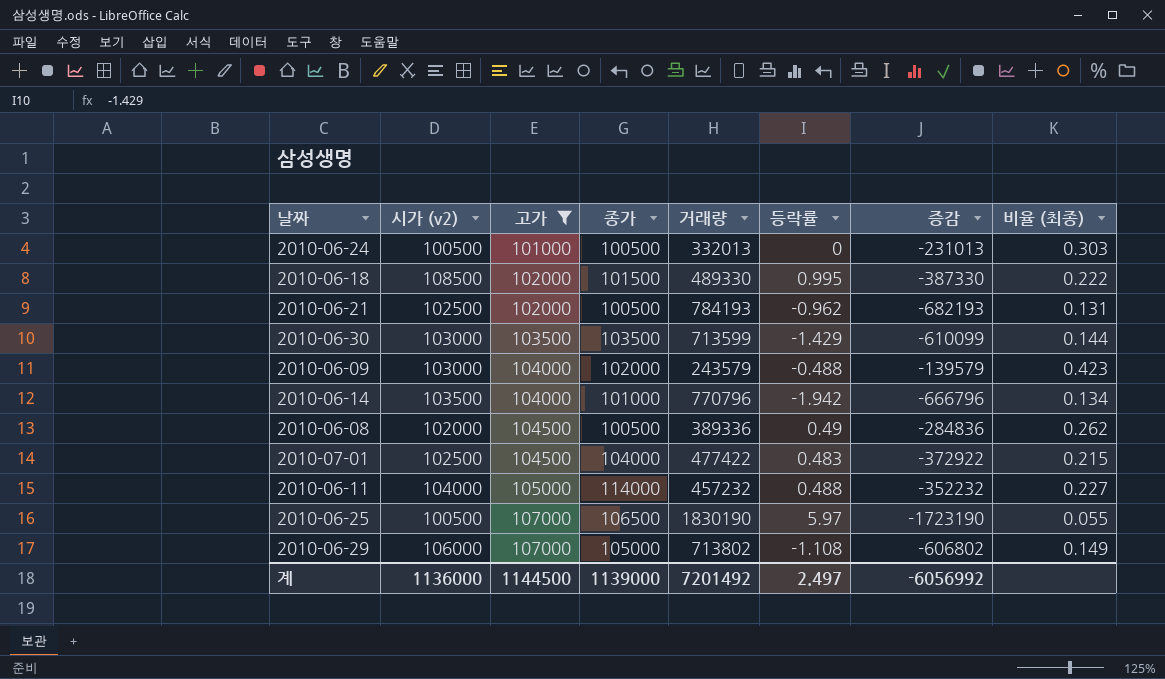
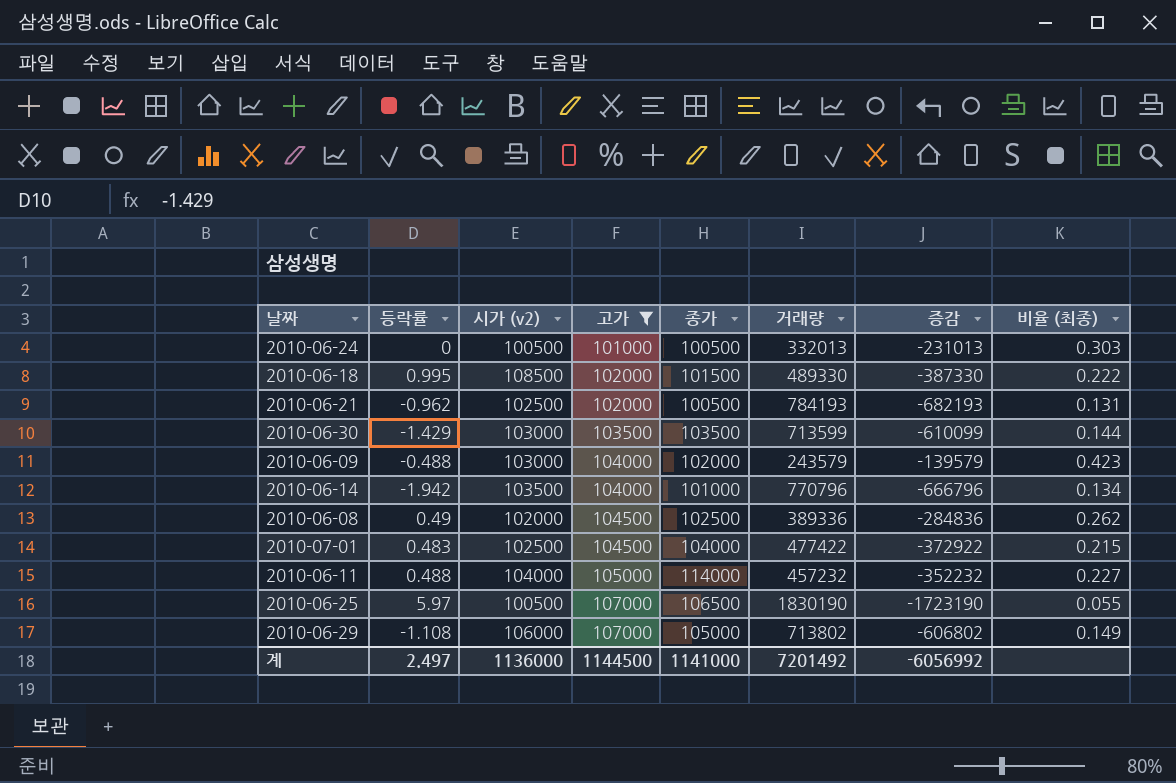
column 등락률 | position: 6 -> 2
2010-06-08 | 종가: 100500 -> 102500
계 | 종가: 1139000 -> 1141000

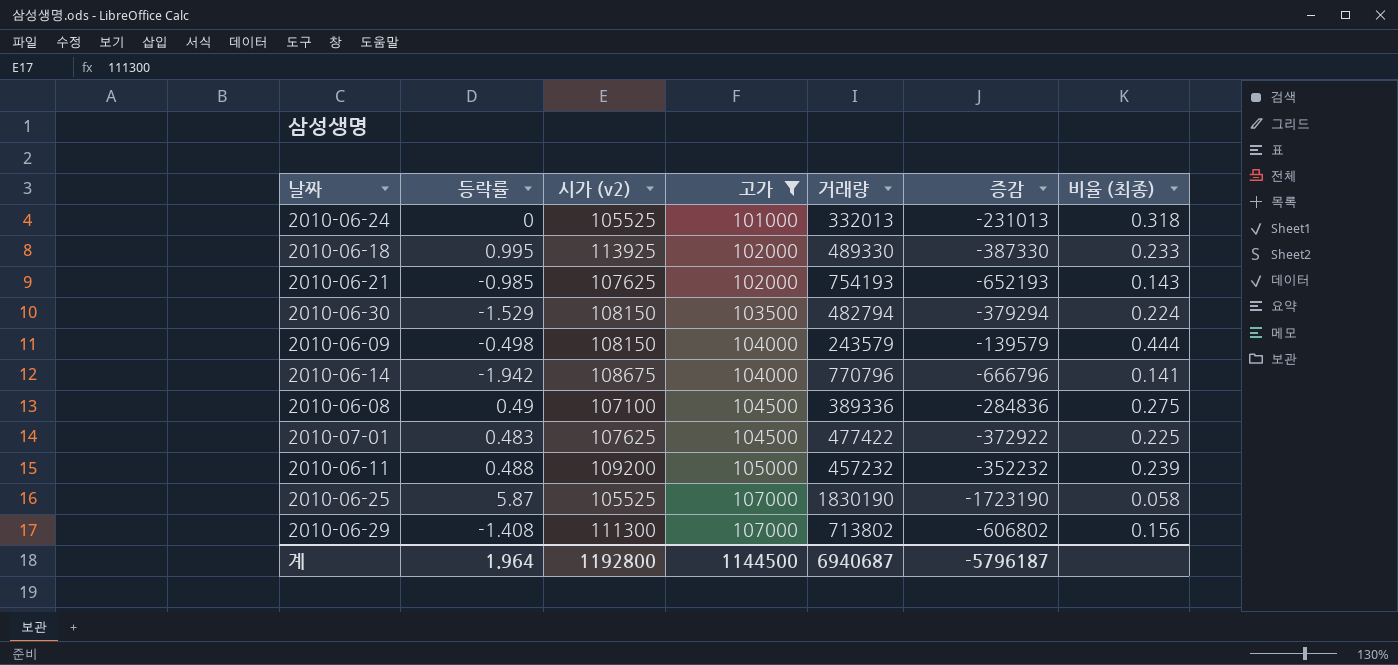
column 종가 | position: 5 -> none
2010-06-24 | 시가 (v2): 100500 -> 105525
2010-06-24 | 비율 (최종): 0.303 -> 0.318
2010-06-18 | 시가 (v2): 108500 -> 113925
2010-06-18 | 비율 (최종): 0.222 -> 0.233
2010-06-21 | 등락률: -0.962 -> -0.985
2010-06-21 | 시가 (v2): 102500 -> 107625
2010-06-21 | 거래량: 784193 -> 754193
2010-06-21 | 증감: -682193 -> -652193
2010-06-21 | 비율 (최종): 0.131 -> 0.143
2010-06-30 | 등락률: -1.429 -> -1.529
2010-06-30 | 시가 (v2): 103000 -> 108150
2010-06-30 | 거래량: 713599 -> 482794
2010-06-30 | 증감: -610099 -> -379294
2010-06-30 | 비율 (최종): 0.144 -> 0.224
2010-06-09 | 등락률: -0.488 -> -0.498
2010-06-09 | 시가 (v2): 103000 -> 108150
2010-06-09 | 비율 (최종): 0.423 -> 0.444
2010-06-14 | 시가 (v2): 103500 -> 108675
2010-06-14 | 비율 (최종): 0.134 -> 0.141
2010-06-08 | 시가 (v2): 102000 -> 107100
2010-06-08 | 비율 (최종): 0.262 -> 0.275
2010-07-01 | 시가 (v2): 102500 -> 107625
2010-07-01 | 비율 (최종): 0.215 -> 0.225
2010-06-11 | 시가 (v2): 104000 -> 109200
2010-06-11 | 비율 (최종): 0.227 -> 0.239
2010-06-25 | 등락률: 5.97 -> 5.87
2010-06-25 | 시가 (v2): 100500 -> 105525
2010-06-25 | 비율 (최종): 0.055 -> 0.058
2010-06-29 | 등락률: -1.108 -> -1.408
2010-06-29 | 시가 (v2): 106000 -> 111300
2010-06-29 | 비율 (최종): 0.149 -> 0.156
계 | 등락률: 2.497 -> 1.964
계 | 시가 (v2): 1136000 -> 1192800
계 | 거래량: 7201492 -> 6940687
계 | 증감: -6056992 -> -5796187

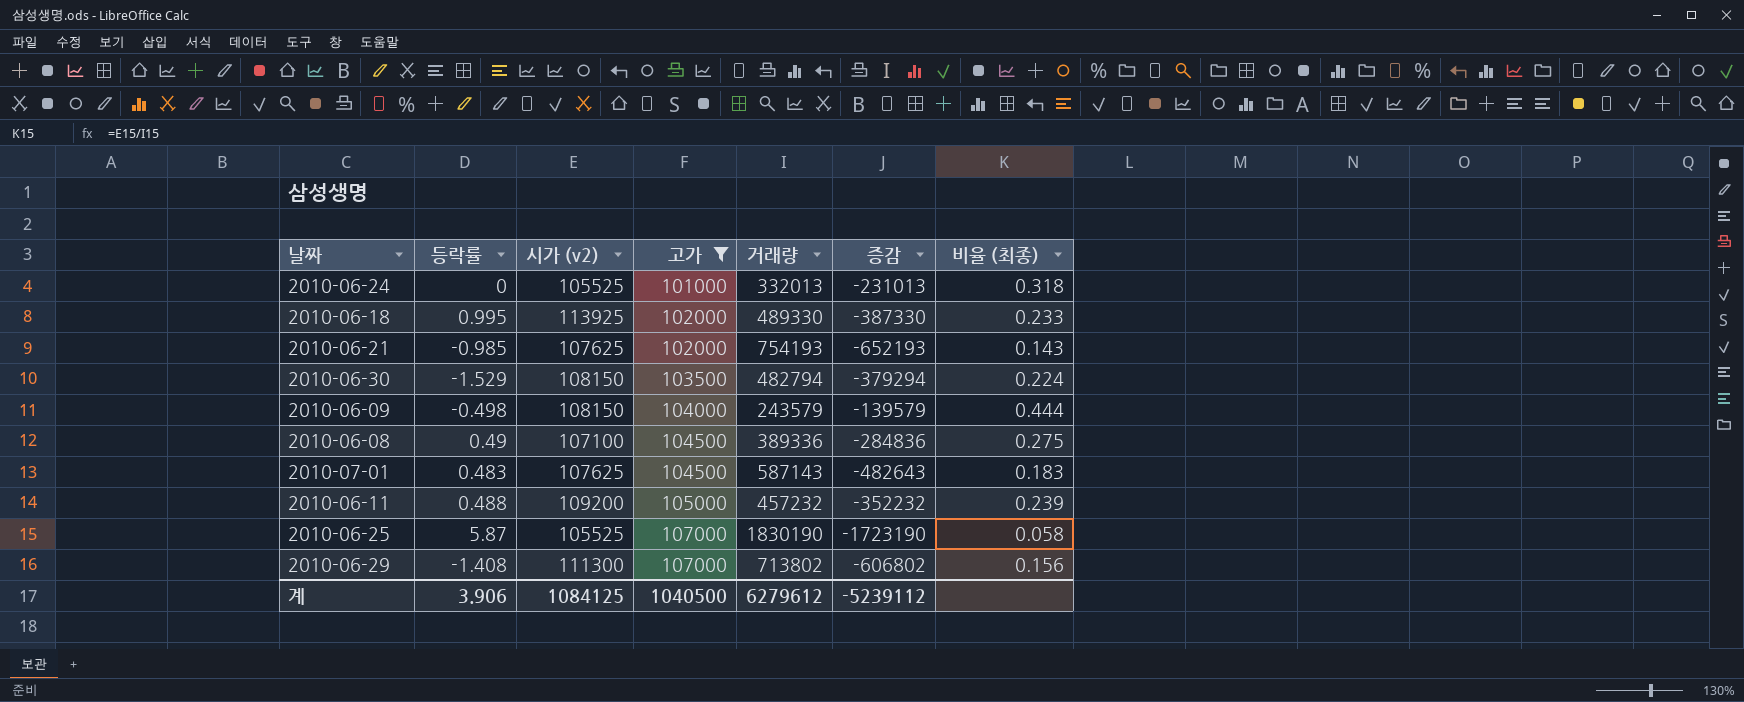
row 2010-06-14: -1.942 | 108675 | 104000 | 770796 | -666796 | 0.141 -> none
2010-07-01 | 거래량: 477422 -> 587143
2010-07-01 | 증감: -372922 -> -482643
2010-07-01 | 비율 (최종): 0.225 -> 0.183
계 | 등락률: 1.964 -> 3.906
계 | 시가 (v2): 1192800 -> 1084125
계 | 고가: 1144500 -> 1040500
계 | 거래량: 6940687 -> 6279612
계 | 증감: -5796187 -> -5239112

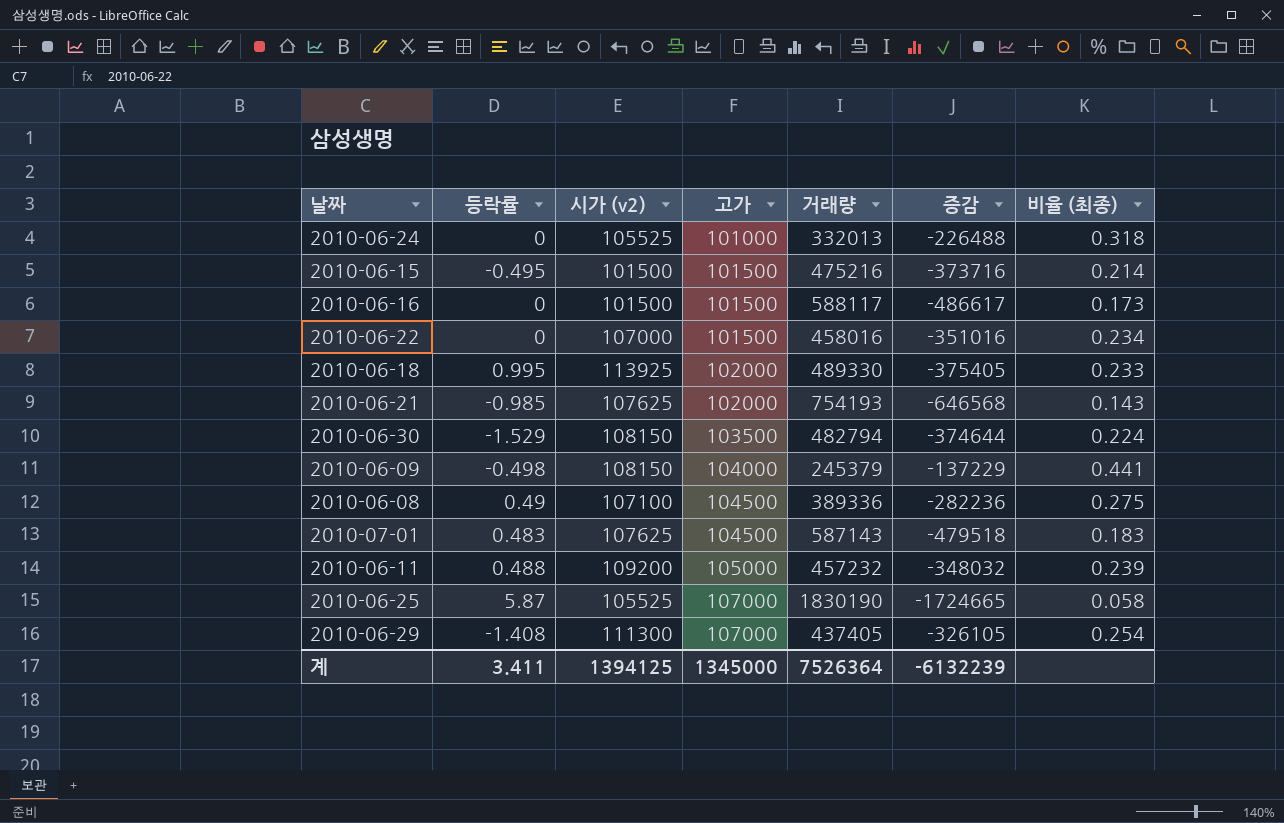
filter: 고가 != 101500 -> none
column 증감 | formula: [고가] - [거래량] -> [시가 (v2)] - [거래량]
2010-06-09 | 거래량: 243579 -> 245379
2010-06-09 | 비율 (최종): 0.444 -> 0.441
2010-06-29 | 거래량: 713802 -> 437405
2010-06-29 | 비율 (최종): 0.156 -> 0.254
계 | 등락률: 3.906 -> 3.411
계 | 시가 (v2): 1084125 -> 1394125
계 | 고가: 1040500 -> 1345000
계 | 거래량: 6279612 -> 7526364
계 | 증감: -5239112 -> -6132239

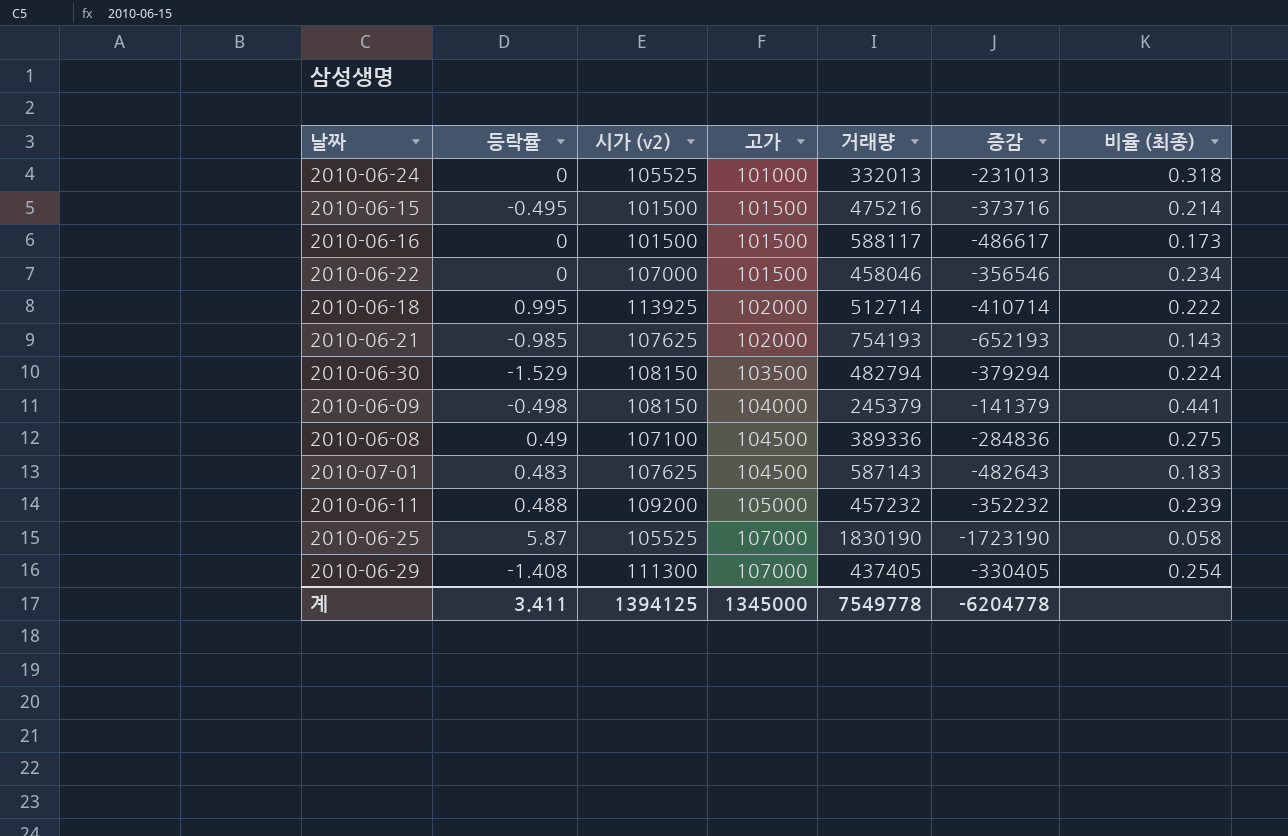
column 증감 | formula: [시가 (v2)] - [거래량] -> [고가] - [거래량]
2010-06-22 | 거래량: 458016 -> 458046
2010-06-18 | 거래량: 489330 -> 512714
2010-06-18 | 비율 (최종): 0.233 -> 0.222
계 | 거래량: 7526364 -> 7549778
계 | 증감: -6132239 -> -6204778

